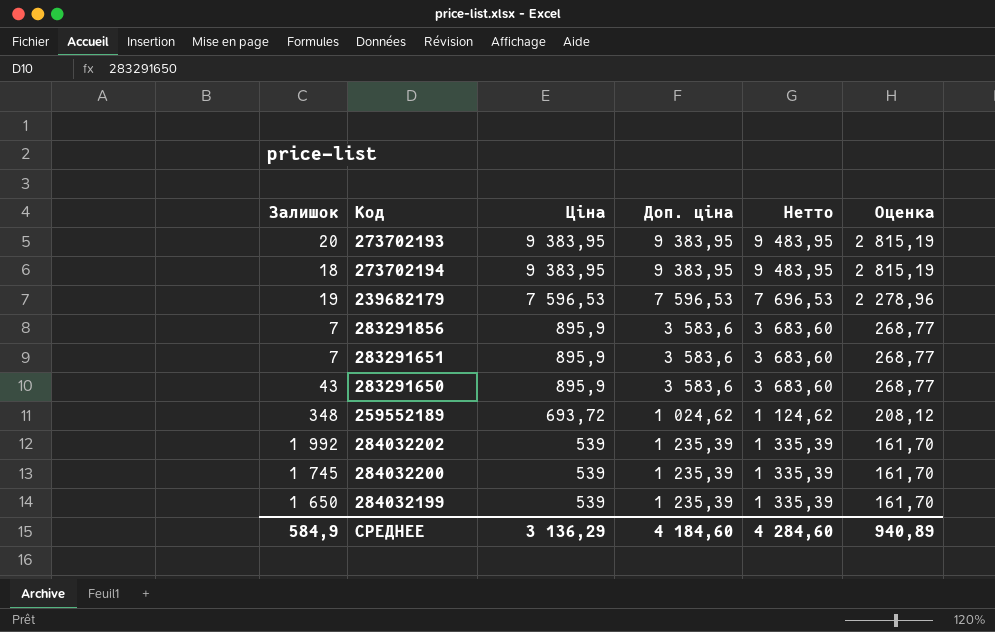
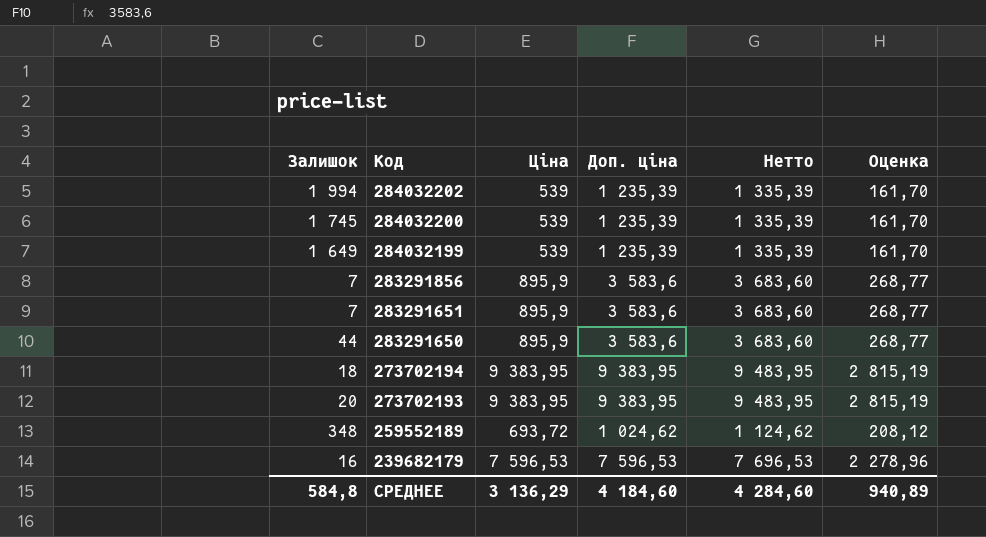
row order: Ціна descending -> Код descending
284032202 | Залишок: 1 992 -> 1 994
284032199 | Залишок: 1 650 -> 1 649
283291650 | Залишок: 43 -> 44
239682179 | Залишок: 19 -> 16
СРЕДНЕЕ | Залишок: 584,9 -> 584,8

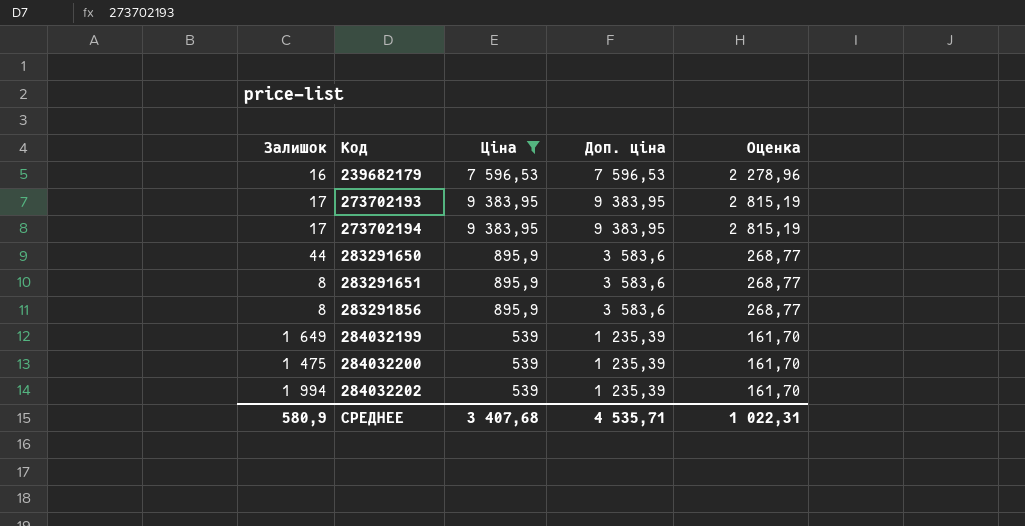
filter: none -> Ціна != 693,72
row order: Код descending -> Код ascending
column Нетто | formula: [Доп. ціна] + 100 -> none
273702193 | Залишок: 20 -> 17
273702194 | Залишок: 18 -> 17
283291651 | Залишок: 7 -> 8
283291856 | Залишок: 7 -> 8
284032200 | Залишок: 1 745 -> 1 475
СРЕДНЕЕ | Залишок: 584,8 -> 580,9
СРЕДНЕЕ | Ціна: 3 136,29 -> 3 407,68
СРЕДНЕЕ | Доп. ціна: 4 184,60 -> 4 535,71
СРЕДНЕЕ | Оценка: 940,89 -> 1 022,31

